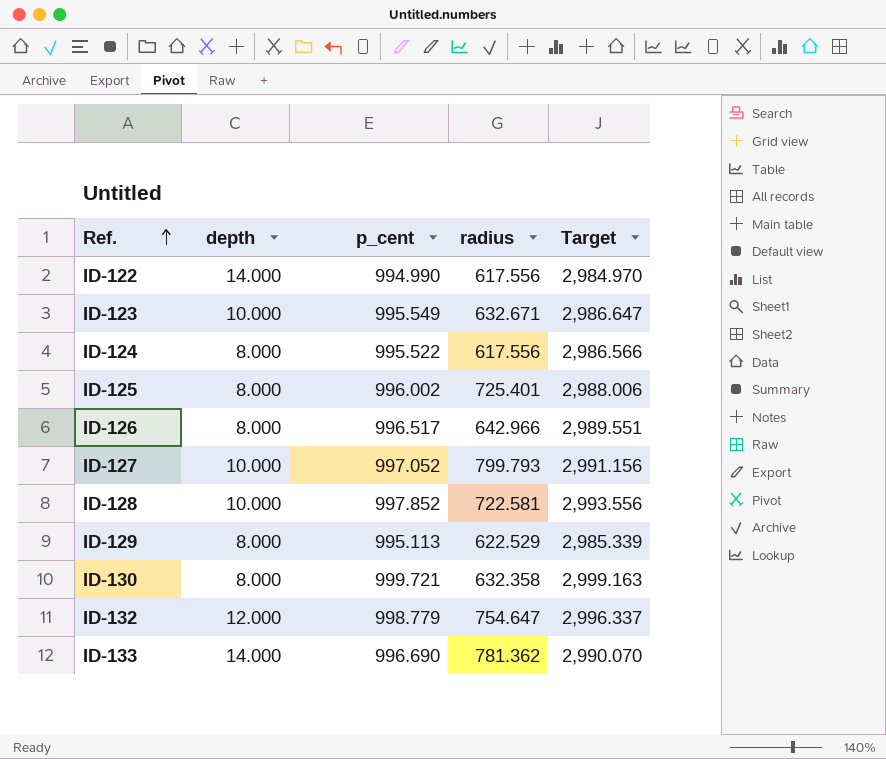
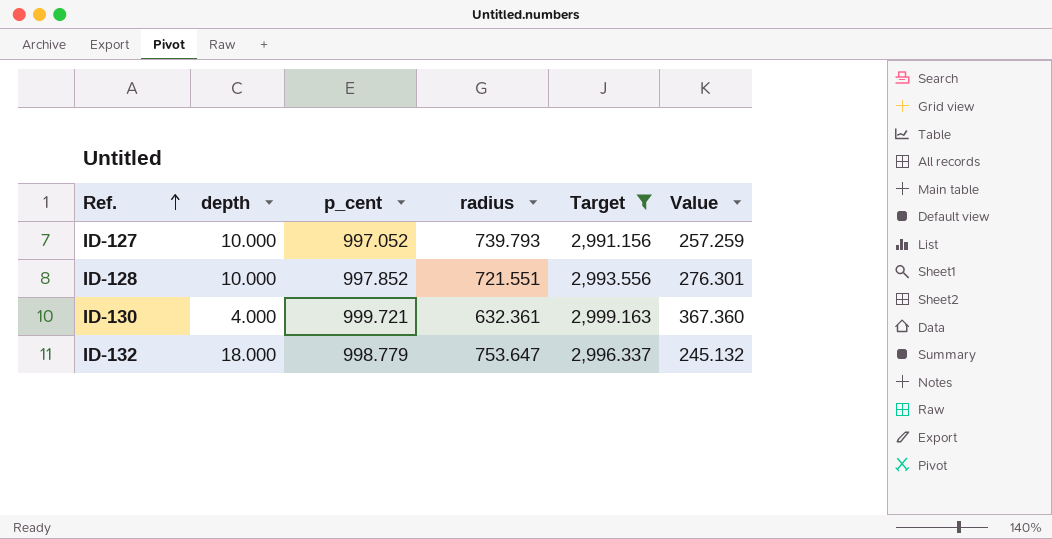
filter: none -> Target >= 2,991.156
column Value | formula: none -> [p_cent] - [radius]
ID-127 | radius: 799.793 -> 739.793
ID-128 | radius: 722.581 -> 721.551
ID-130 | depth: 8.000 -> 4.000
ID-130 | radius: 632.358 -> 632.361
ID-132 | depth: 12.000 -> 18.000
ID-132 | radius: 754.647 -> 753.647

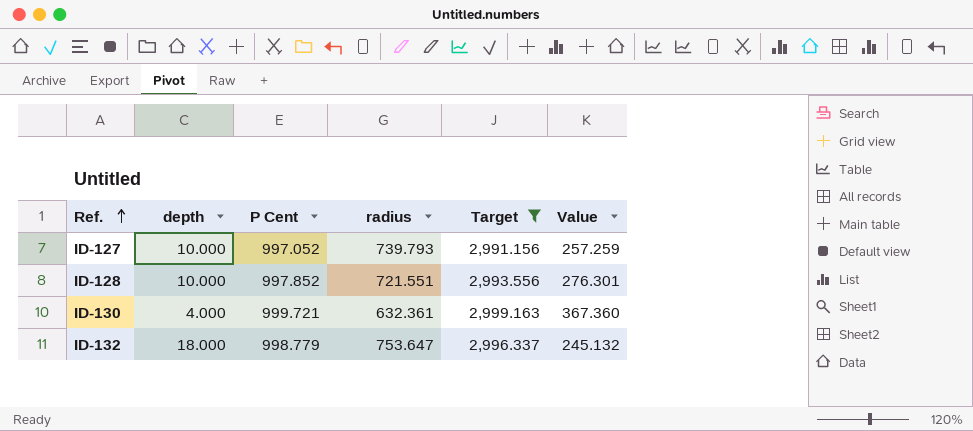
column name: p_cent -> P Cent

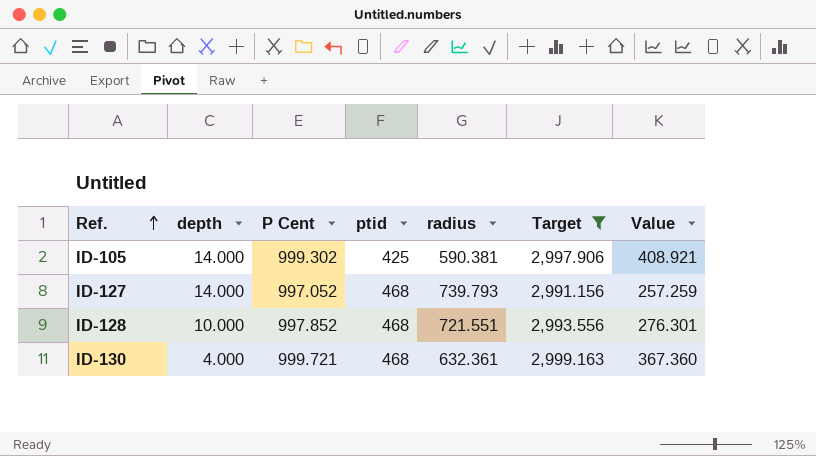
column ptid | position: none -> 4
row ID-132: 18.000 | 998.779 | 753.647 | 2,996.337 | 245.132 -> none
row ID-105: none -> 14.000 | 999.302 | 425 | 590.381 | 2,997.906 | 408.921
ID-127 | depth: 10.000 -> 14.000

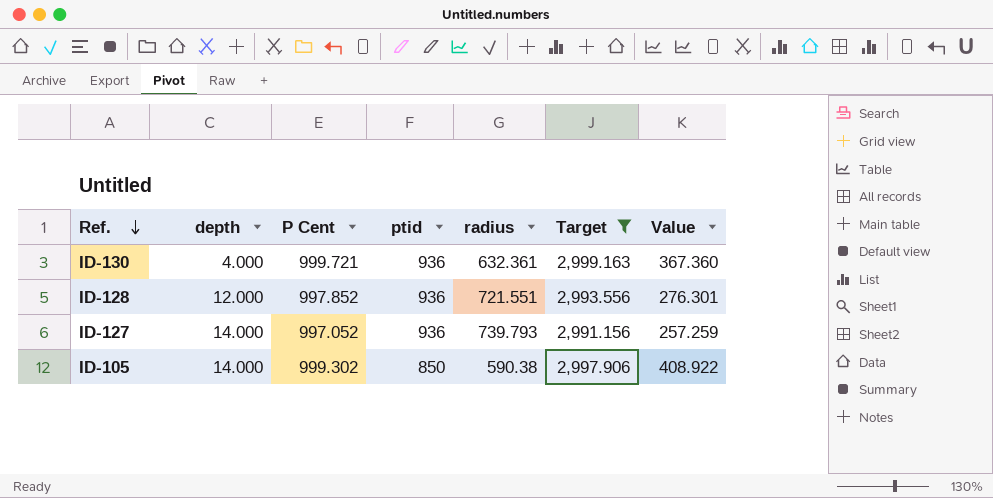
row order: Ref. ascending -> Ref. descending
ID-130 | ptid: 468 -> 936
ID-128 | depth: 10.000 -> 12.000
ID-128 | ptid: 468 -> 936
ID-127 | ptid: 468 -> 936
ID-105 | ptid: 425 -> 850
ID-105 | radius: 590.381 -> 590.38
ID-105 | Value: 408.921 -> 408.922

